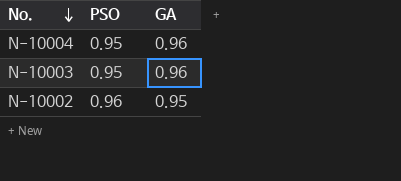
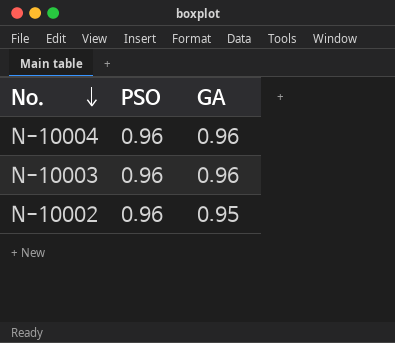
N-10004 | PSO: 0.95 -> 0.96
N-10003 | PSO: 0.95 -> 0.96

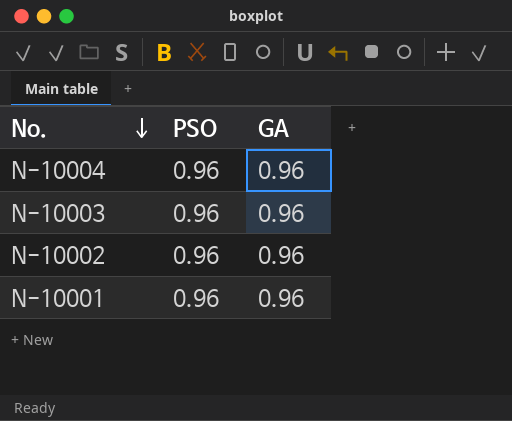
N-10002 | GA: 0.95 -> 0.96
row N-10001: none -> 0.96 | 0.96

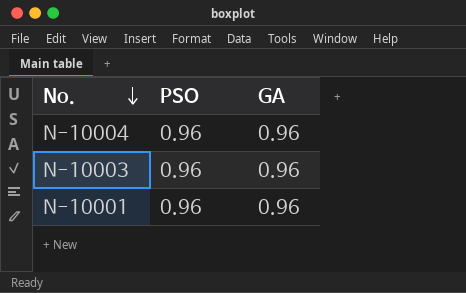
row N-10002: 0.96 | 0.96 -> none

